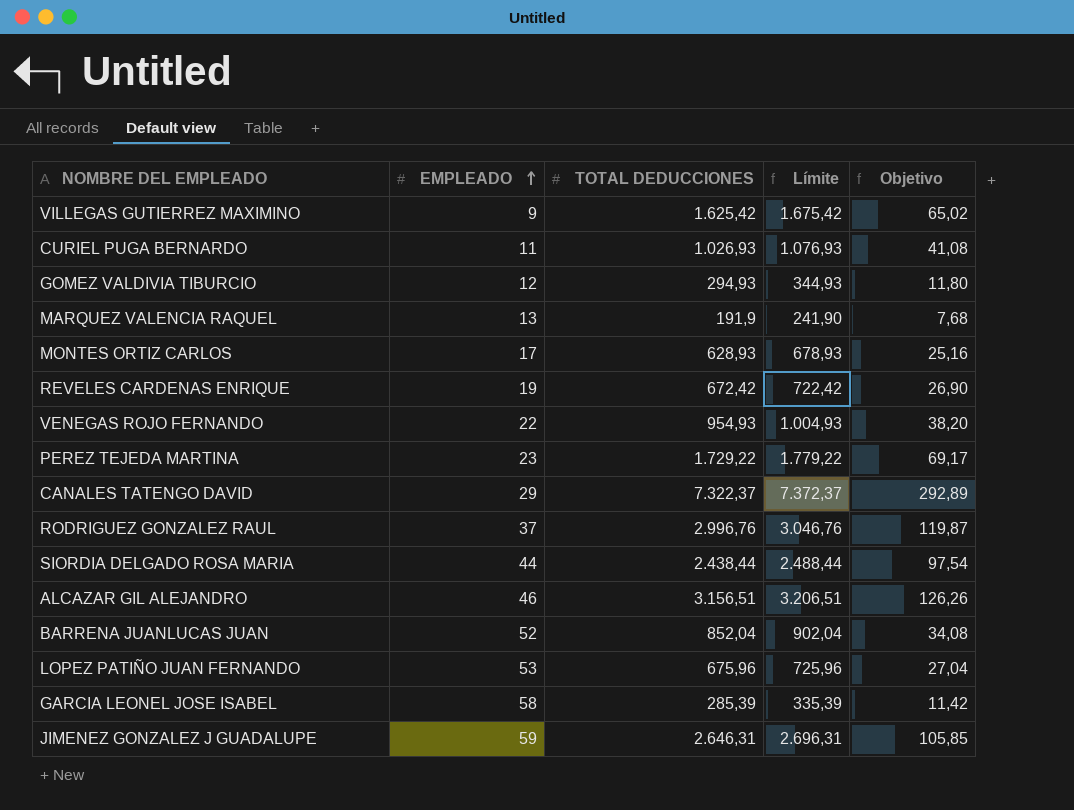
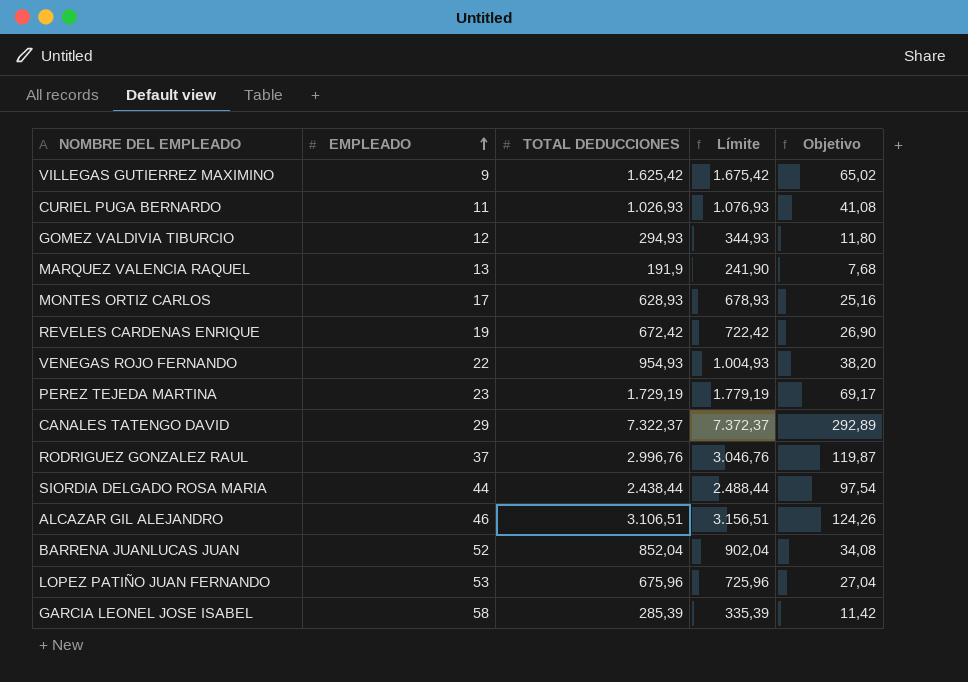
row JIMENEZ GONZALEZ J GUADALUPE: 59 | 2.646,31 | 2.696,31 | 105,85 -> none
PEREZ TEJEDA MARTINA | TOTAL DEDUCCIONES: 1.729,22 -> 1.729,19
PEREZ TEJEDA MARTINA | Límite: 1.779,22 -> 1.779,19
ALCAZAR GIL ALEJANDRO | TOTAL DEDUCCIONES: 3.156,51 -> 3.106,51
ALCAZAR GIL ALEJANDRO | Límite: 3.206,51 -> 3.156,51
ALCAZAR GIL ALEJANDRO | Objetivo: 126,26 -> 124,26

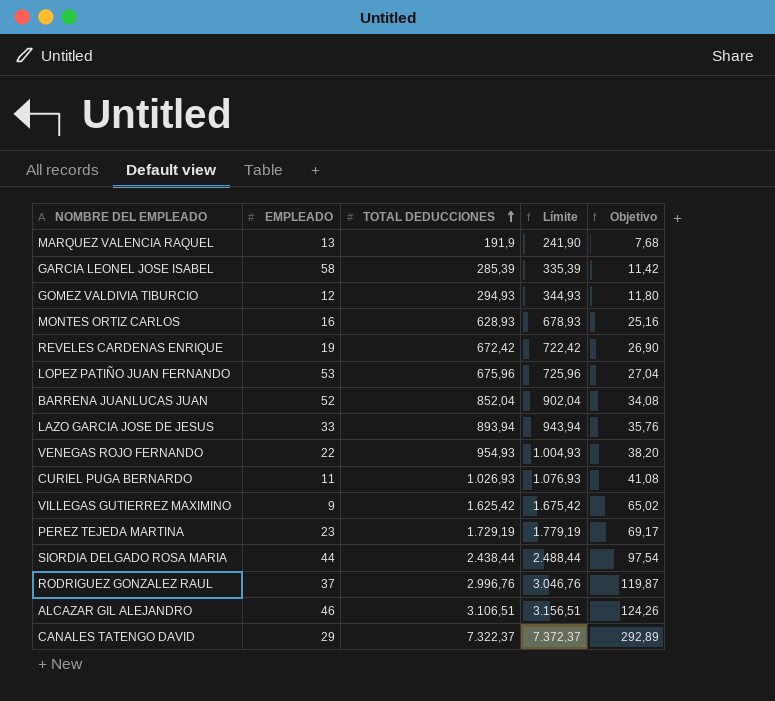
row order: EMPLEADO ascending -> TOTAL DEDUCCIONES ascending
MONTES ORTIZ CARLOS | EMPLEADO: 17 -> 16
row LAZO GARCIA JOSE DE JESUS: none -> 33 | 893,94 | 943,94 | 35,76

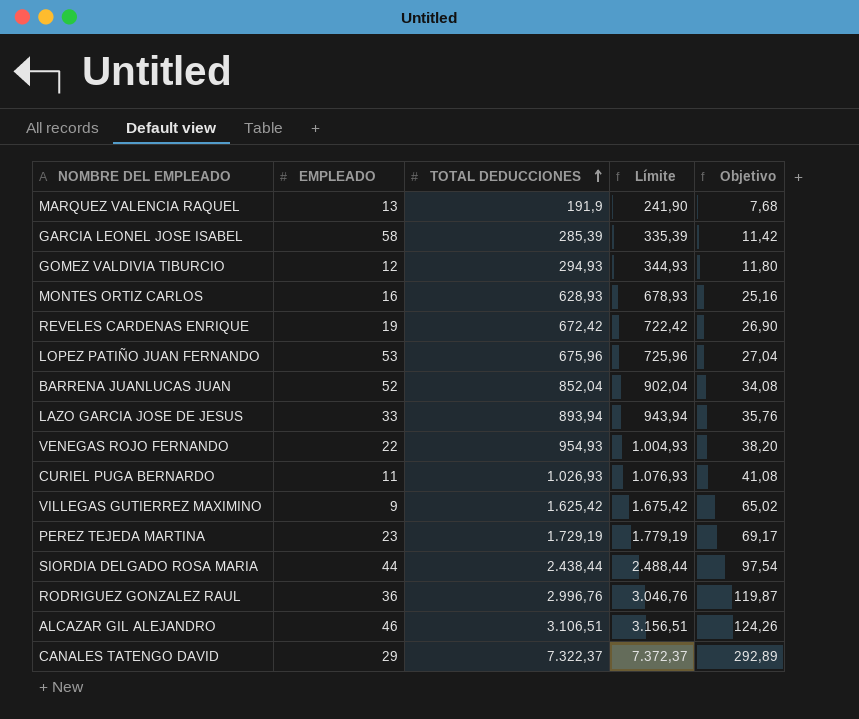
RODRIGUEZ GONZALEZ RAUL | EMPLEADO: 37 -> 36

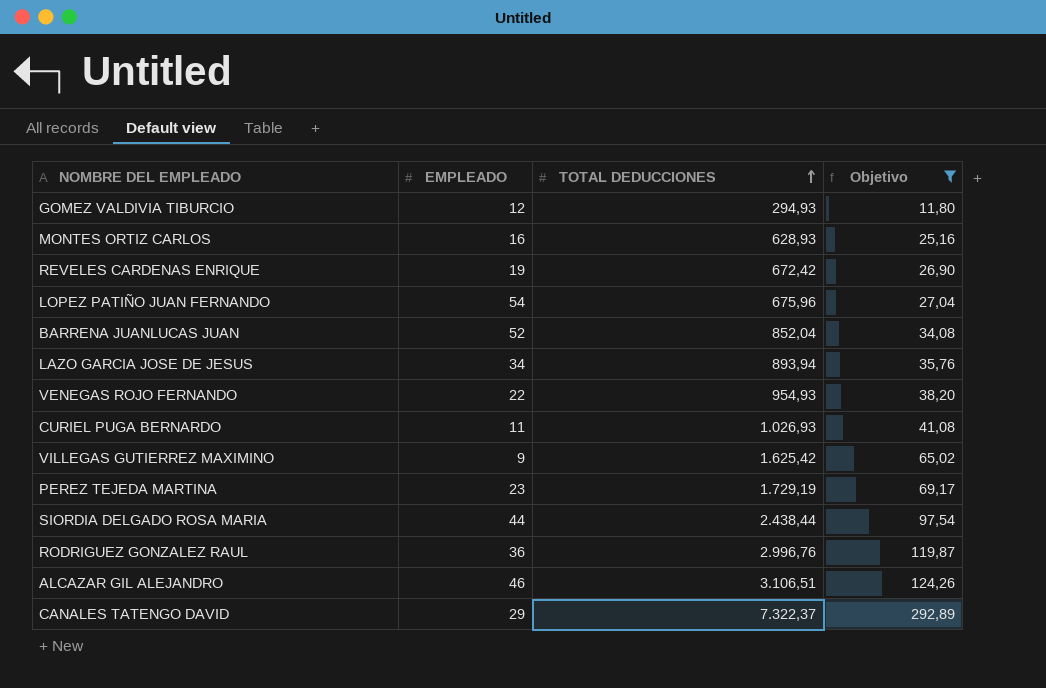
filter: none -> Objetivo >= 11,80
column Límite | formula: [TOTAL DEDUCCIONES] + 50 -> none
LOPEZ PATIÑO JUAN FERNANDO | EMPLEADO: 53 -> 54
LAZO GARCIA JOSE DE JESUS | EMPLEADO: 33 -> 34

